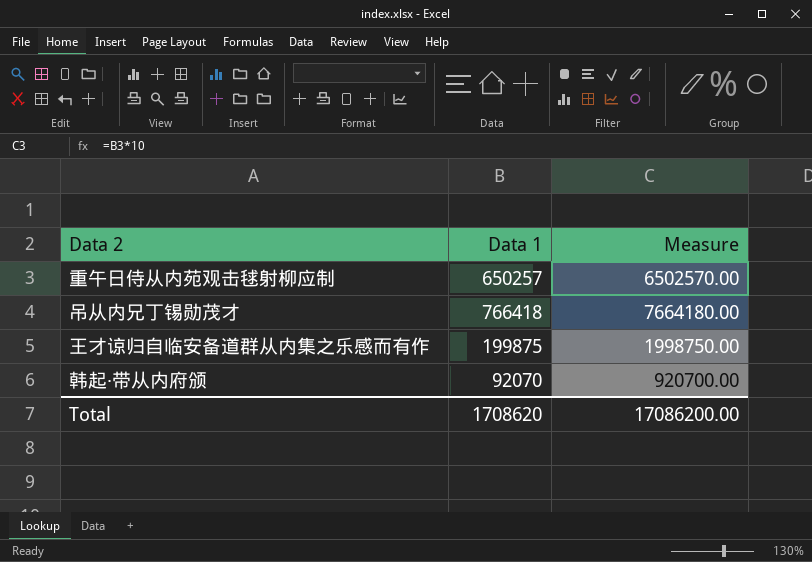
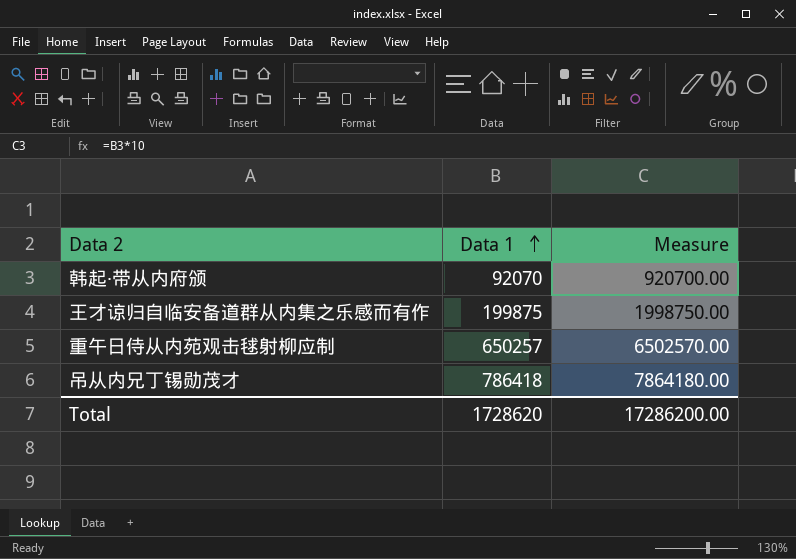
row order: none -> Data 1 ascending
吊从内兄丁锡勋茂才 | Data 1: 766418 -> 786418
吊从内兄丁锡勋茂才 | Measure: 7664180.00 -> 7864180.00
Total | Data 1: 1708620 -> 1728620
Total | Measure: 17086200.00 -> 17286200.00

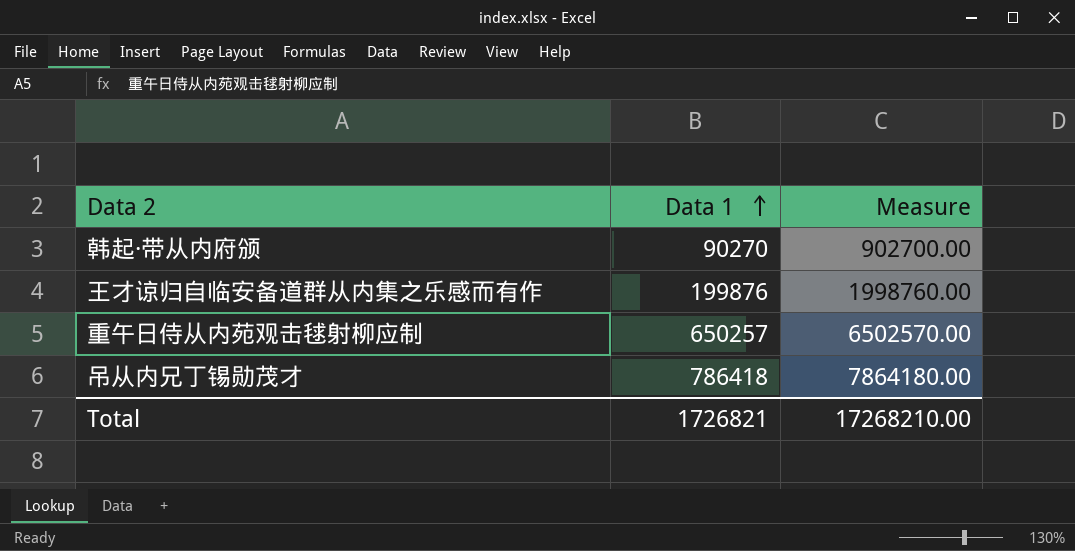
韩起·带从内府颁 | Data 1: 92070 -> 90270
韩起·带从内府颁 | Measure: 920700.00 -> 902700.00
王才谅归自临安备道群从内集之乐感而有作 | Data 1: 199875 -> 199876
王才谅归自临安备道群从内集之乐感而有作 | Measure: 1998750.00 -> 1998760.00
Total | Data 1: 1728620 -> 1726821
Total | Measure: 17286200.00 -> 17268210.00

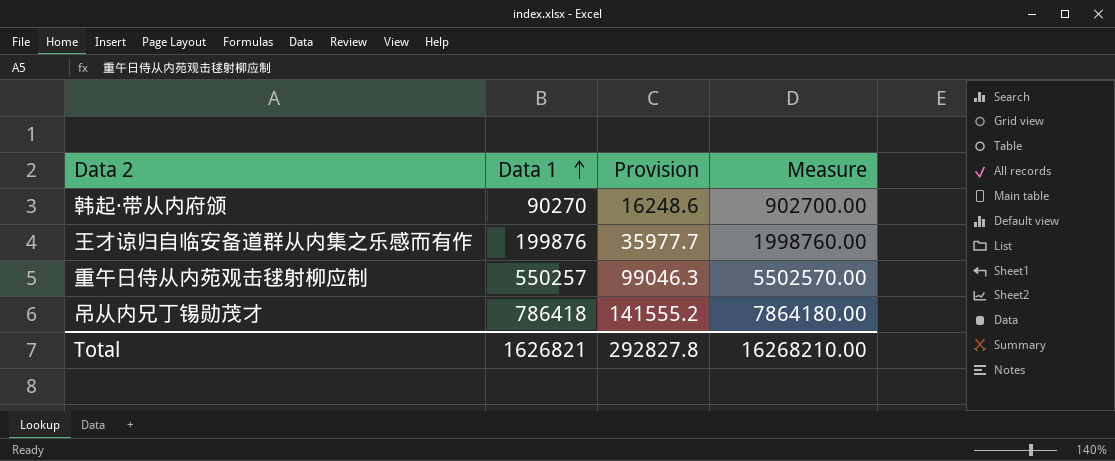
column Provision | formula: none -> [Data 1] * 0.18
重午日侍从内苑观击毬射柳应制 | Data 1: 650257 -> 550257
重午日侍从内苑观击毬射柳应制 | Measure: 6502570.00 -> 5502570.00
Total | Data 1: 1726821 -> 1626821
Total | Measure: 17268210.00 -> 16268210.00

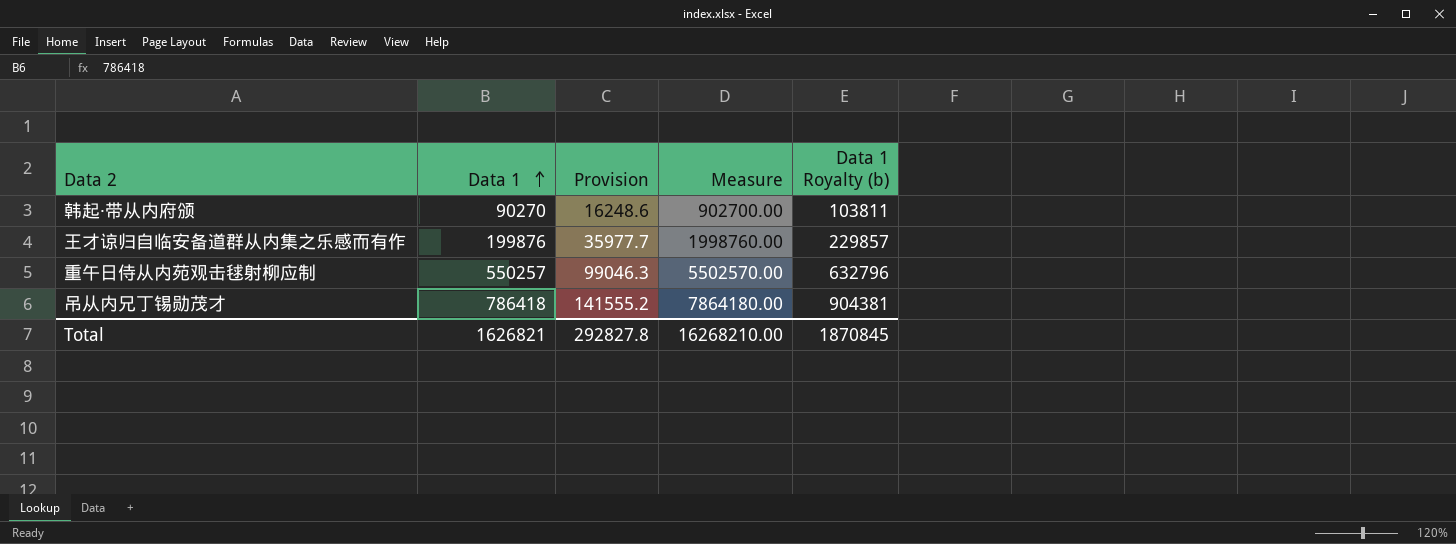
column Data 1 Royalty (b) | formula: none -> [Data 1] * 1.15

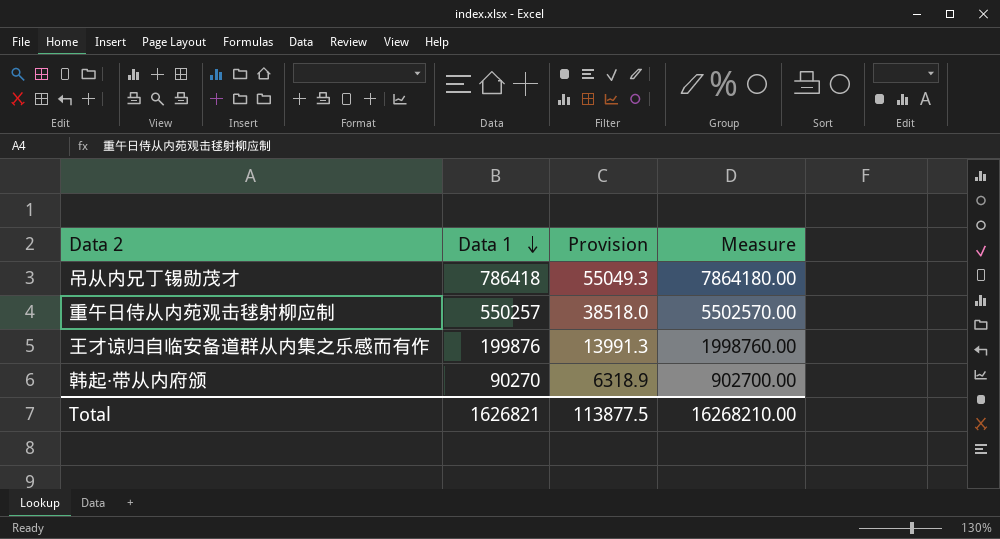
row order: Data 1 ascending -> Data 1 descending
column Data 1 Royalty (b) | formula: [Data 1] * 1.15 -> none
column Provision | formula: [Data 1] * 0.18 -> [Data 1] * 0.07
Total | Provision: 292827.8 -> 113877.5

